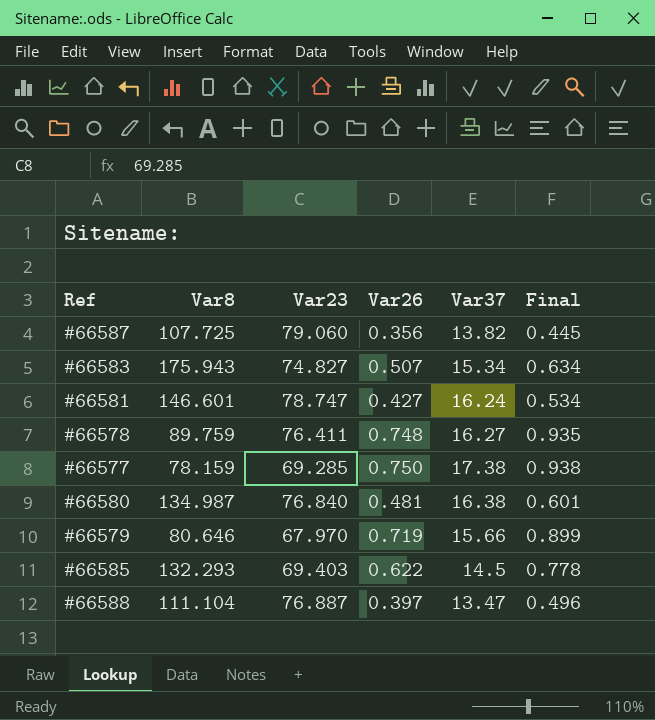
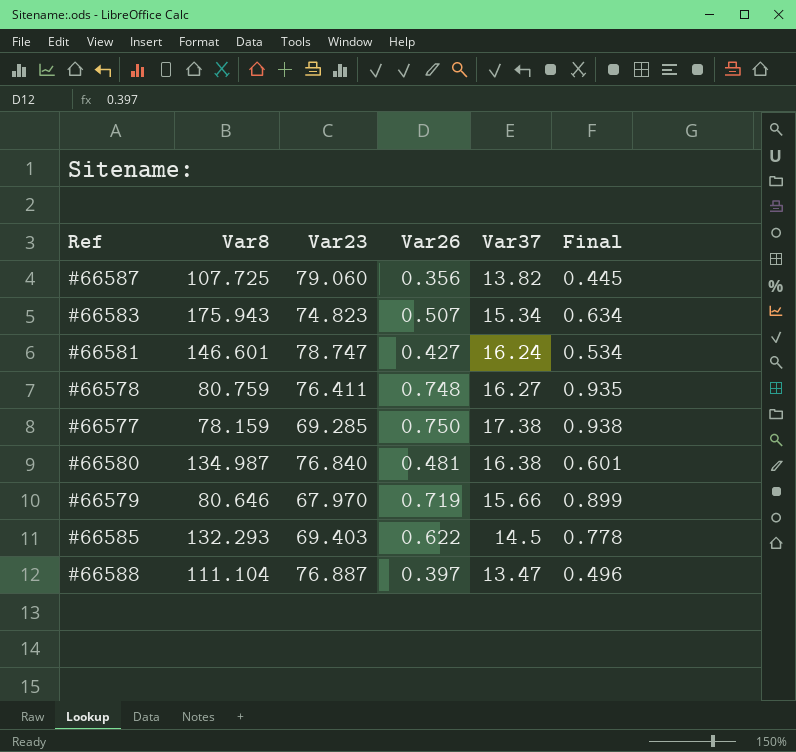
#66583 | Var23: 74.827 -> 74.823
#66578 | Var8: 89.759 -> 80.759

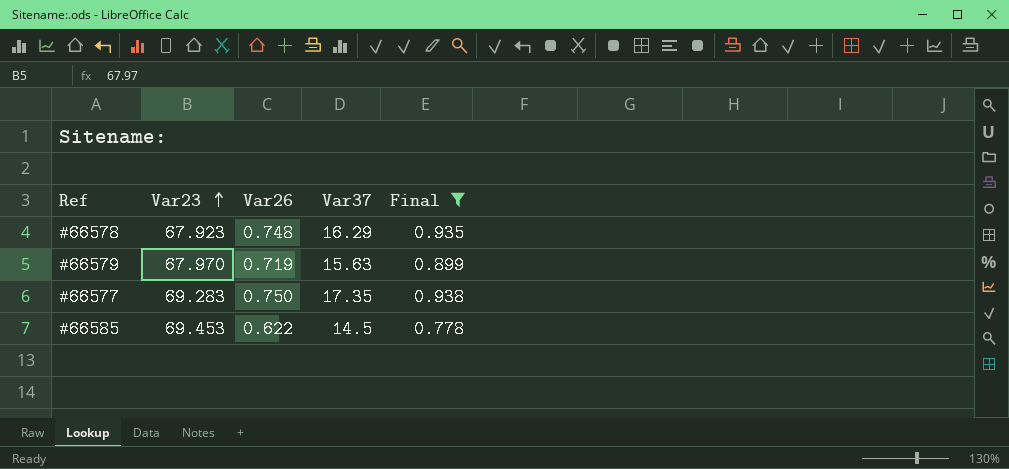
filter: none -> Final >= 0.778
row order: none -> Var23 ascending
column Var8 | position: 2 -> none
#66578 | Var23: 76.411 -> 67.923
#66578 | Var37: 16.27 -> 16.29
#66579 | Var37: 15.66 -> 15.63
#66577 | Var23: 69.285 -> 69.283
#66577 | Var37: 17.38 -> 17.35
#66585 | Var23: 69.403 -> 69.453

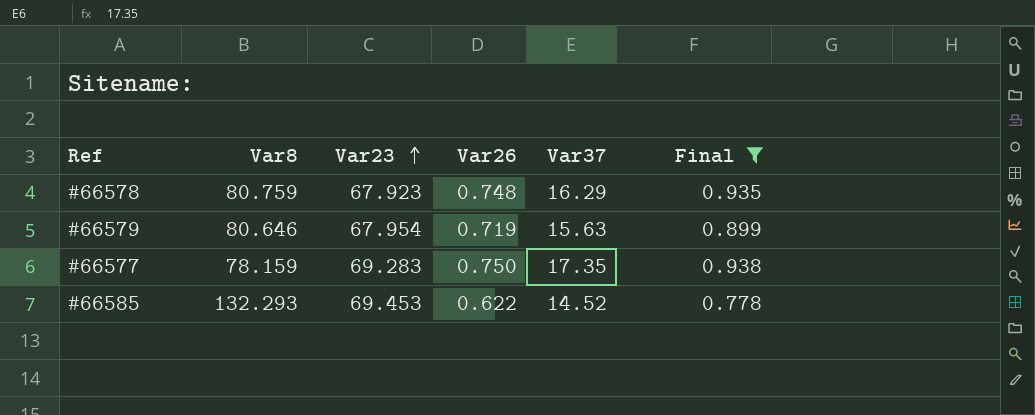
column Var8 | position: none -> 2
#66579 | Var23: 67.970 -> 67.954
#66585 | Var37: 14.5 -> 14.52

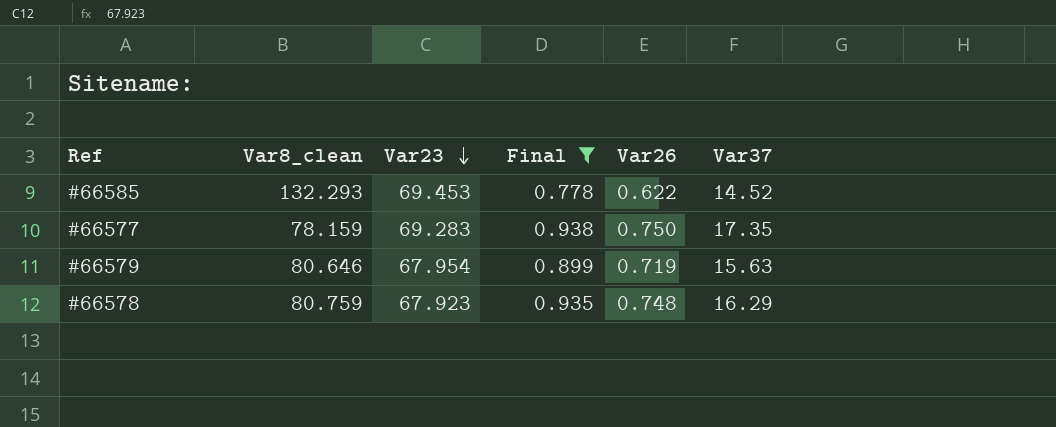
row order: Var23 ascending -> Var23 descending
column name: Var8 -> Var8_clean
column Final | position: 6 -> 4

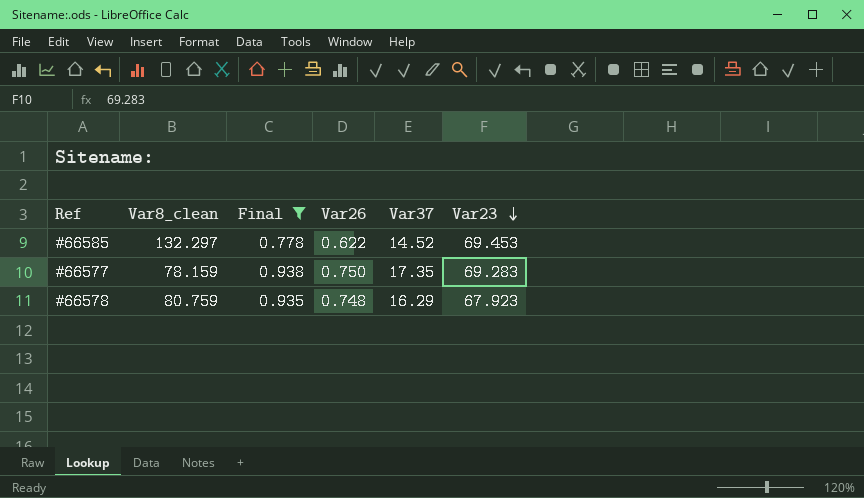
column Var23 | position: 3 -> 6
row #66579: 80.646 | 67.954 | 0.899 | 0.719 | 15.63 -> none
#66585 | Var8_clean: 132.293 -> 132.297

